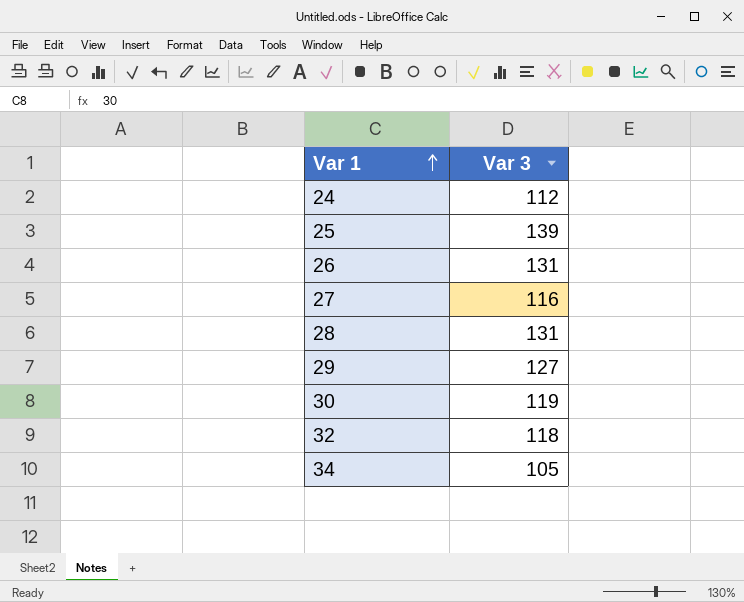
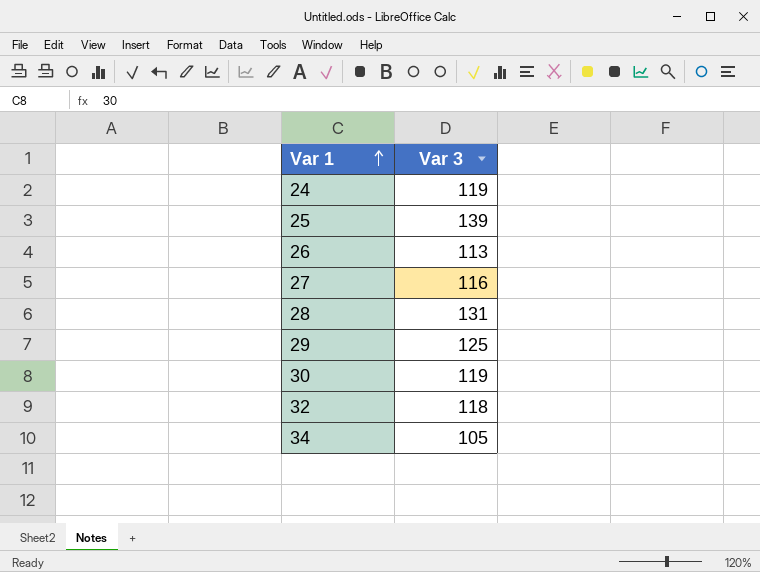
24 | Var 3: 112 -> 119
26 | Var 3: 131 -> 113
29 | Var 3: 127 -> 125

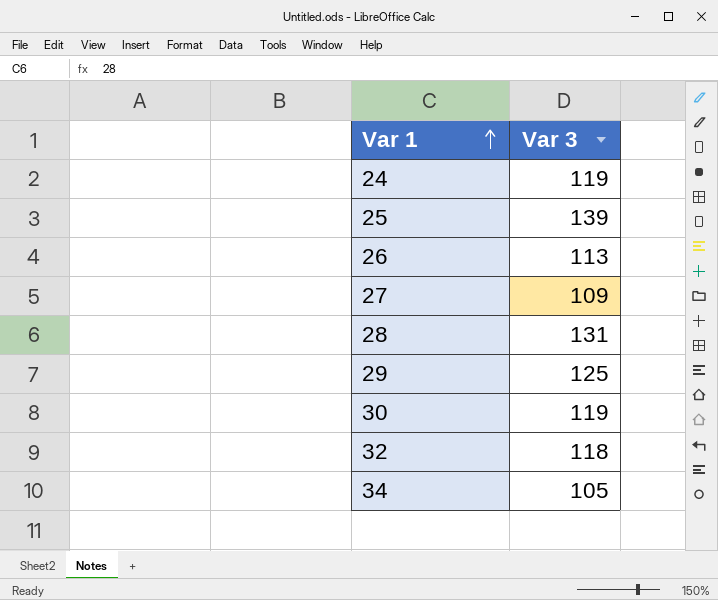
27 | Var 3: 116 -> 109

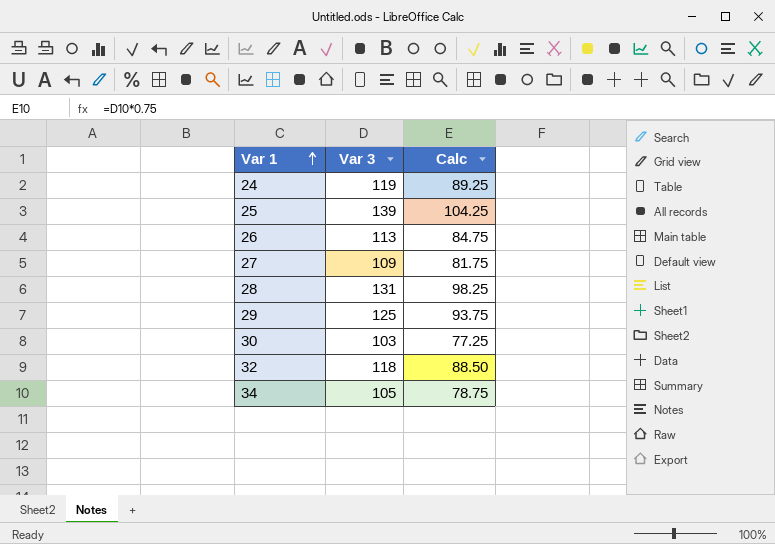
column Calc | formula: none -> [Var 3] * 0.75
30 | Var 3: 119 -> 103

